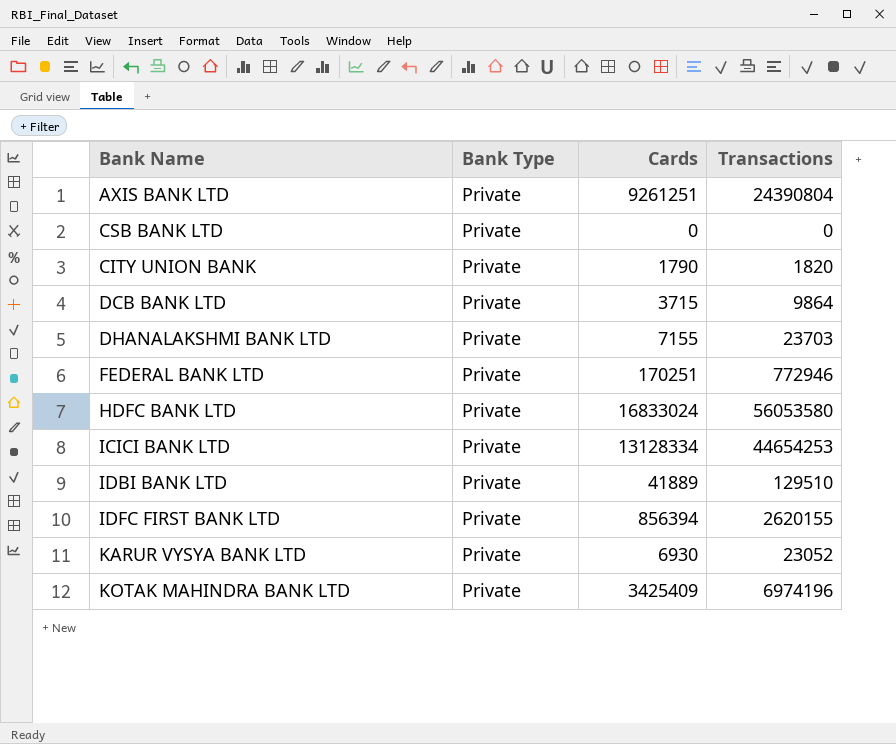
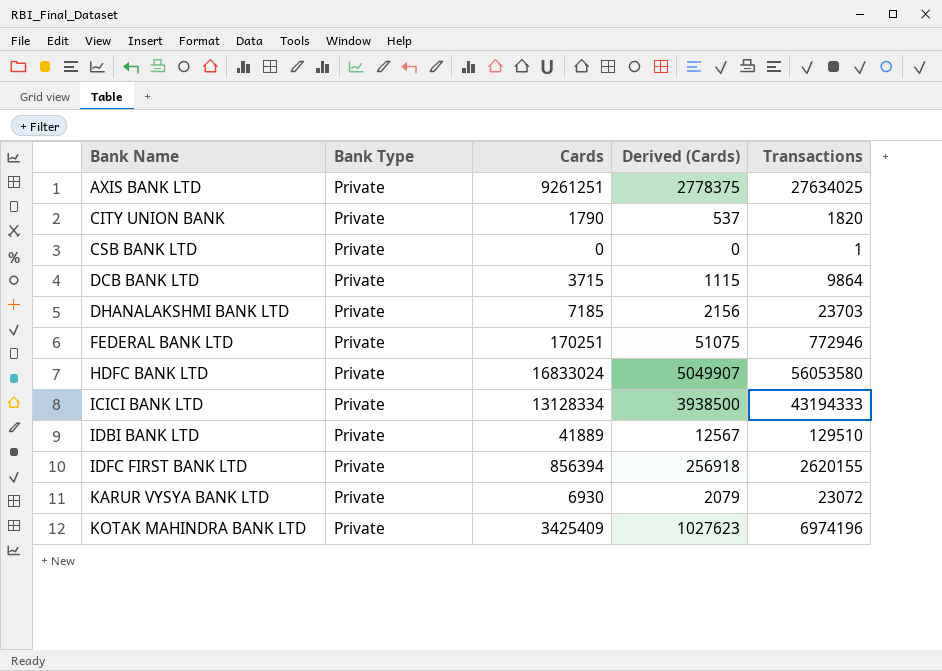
row order: none -> Bank Name ascending
column Derived (Cards) | formula: none -> [Cards] * 0.3
AXIS BANK LTD | Transactions: 24390804 -> 27634025
CSB BANK LTD | Transactions: 0 -> 1
DHANALAKSHMI BANK LTD | Cards: 7155 -> 7185
ICICI BANK LTD | Transactions: 44654253 -> 43194333
KARUR VYSYA BANK LTD | Transactions: 23052 -> 23072

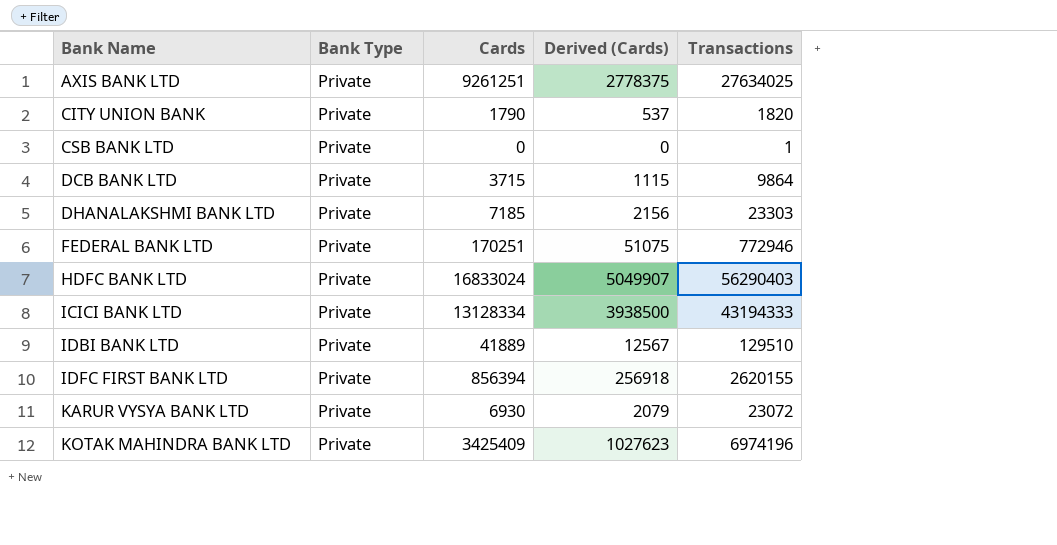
DHANALAKSHMI BANK LTD | Transactions: 23703 -> 23303
HDFC BANK LTD | Transactions: 56053580 -> 56290403

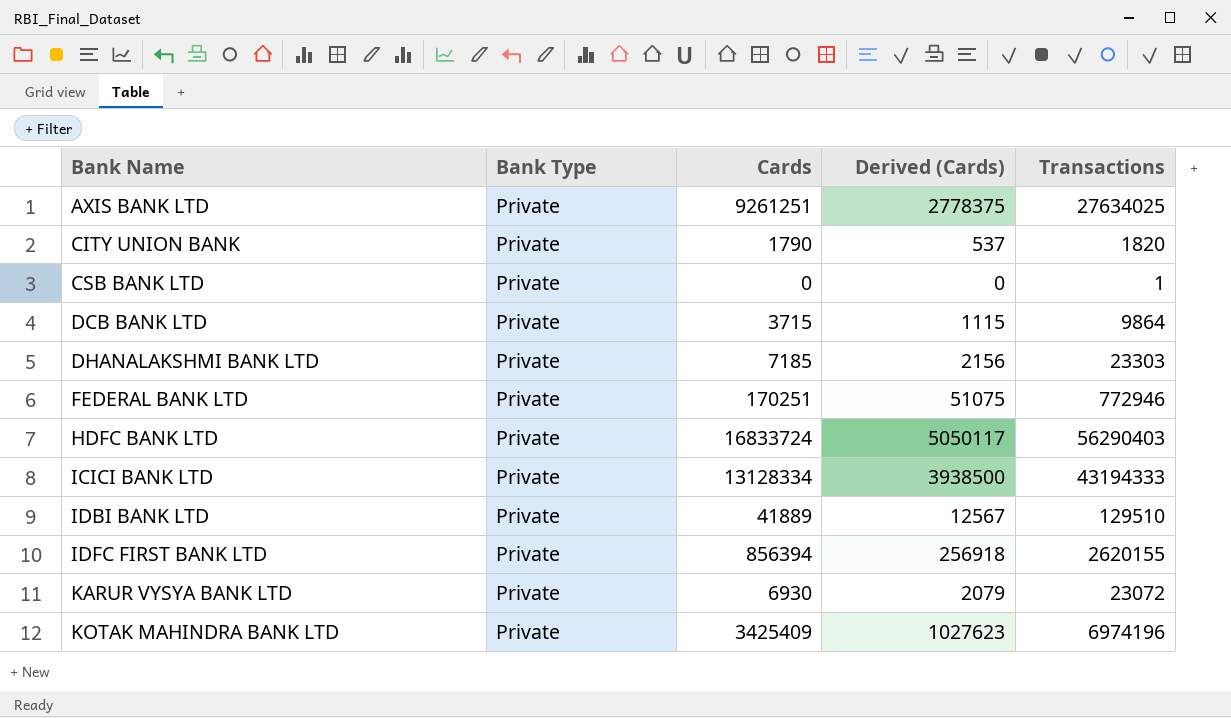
HDFC BANK LTD | Cards: 16833024 -> 16833724
HDFC BANK LTD | Derived (Cards): 5049907 -> 5050117

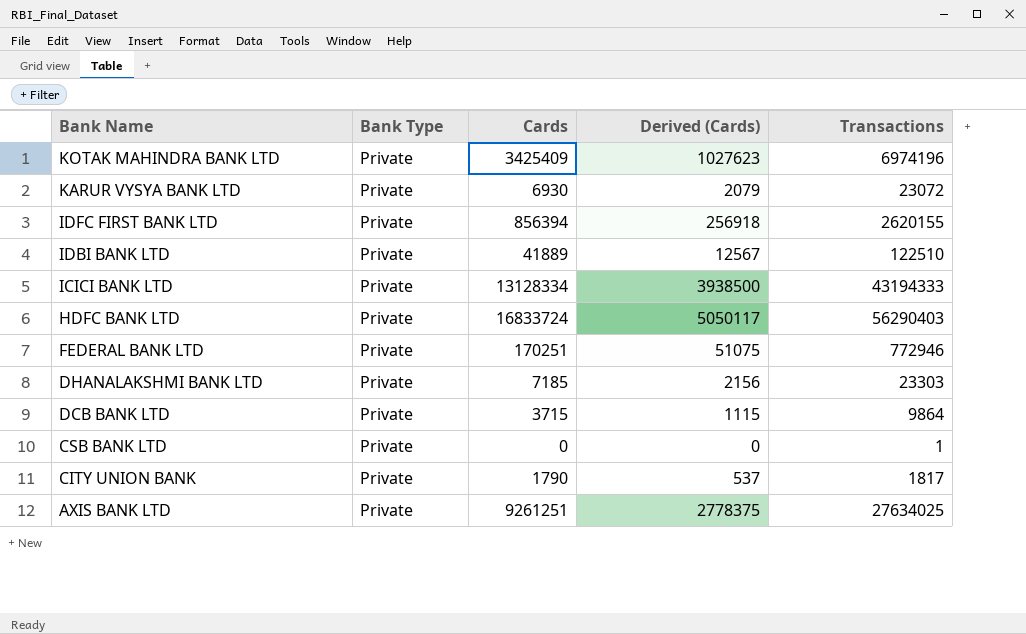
row order: Bank Name ascending -> Bank Name descending
IDBI BANK LTD | Transactions: 129510 -> 122510
CITY UNION BANK | Transactions: 1820 -> 1817

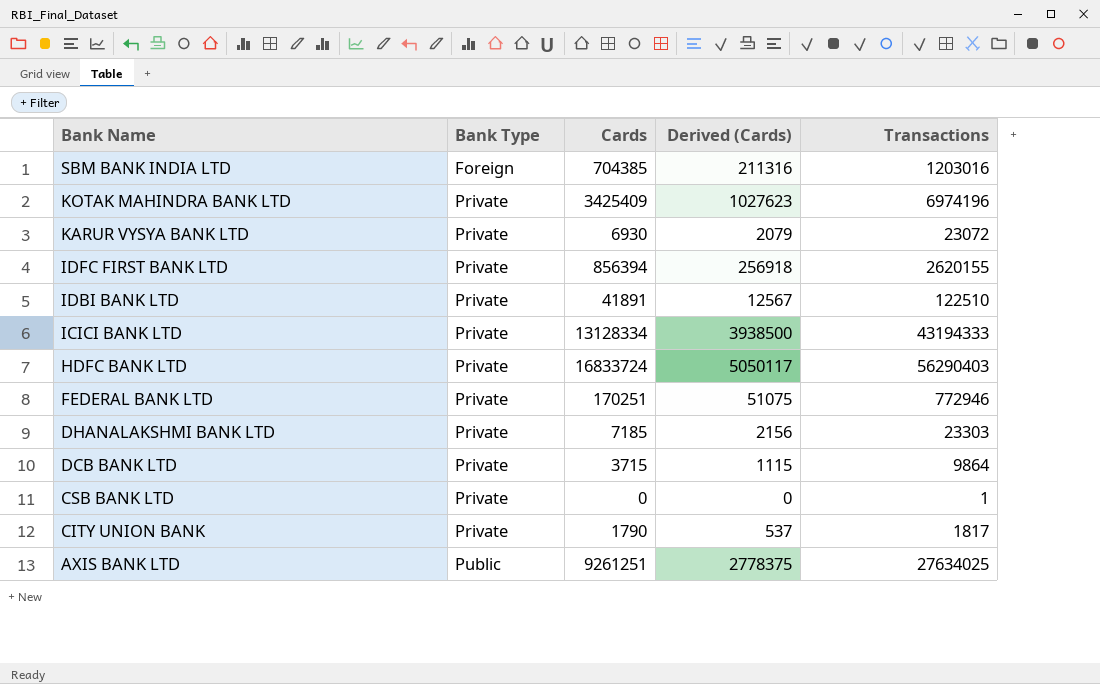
row SBM BANK INDIA LTD: none -> Foreign | 704385 | 211316 | 1203016
IDBI BANK LTD | Cards: 41889 -> 41891
AXIS BANK LTD | Bank Type: Private -> Public

